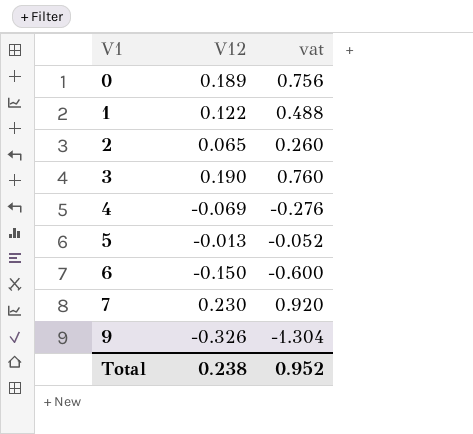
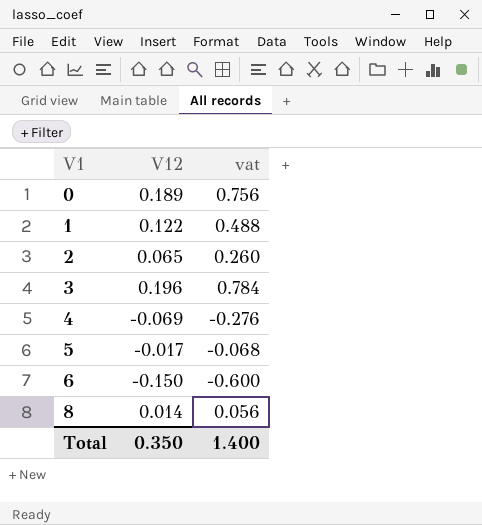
row 7: 0.230 | 0.920 -> none
row 9: -0.326 | -1.304 -> none
3 | V12: 0.190 -> 0.196
3 | vat: 0.760 -> 0.784
5 | V12: -0.013 -> -0.017
5 | vat: -0.052 -> -0.068
row 8: none -> 0.014 | 0.056
Total | V12: 0.238 -> 0.350
Total | vat: 0.952 -> 1.400

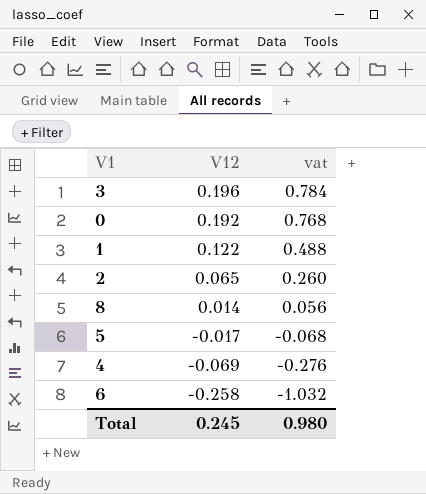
row order: V1 ascending -> V12 descending
0 | V12: 0.189 -> 0.192
0 | vat: 0.756 -> 0.768
6 | V12: -0.150 -> -0.258
6 | vat: -0.600 -> -1.032
Total | V12: 0.350 -> 0.245
Total | vat: 1.400 -> 0.980

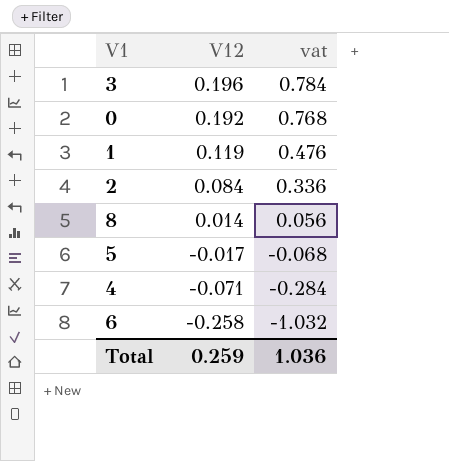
1 | V12: 0.122 -> 0.119
1 | vat: 0.488 -> 0.476
2 | V12: 0.065 -> 0.084
2 | vat: 0.260 -> 0.336
4 | V12: -0.069 -> -0.071
4 | vat: -0.276 -> -0.284
Total | V12: 0.245 -> 0.259
Total | vat: 0.980 -> 1.036

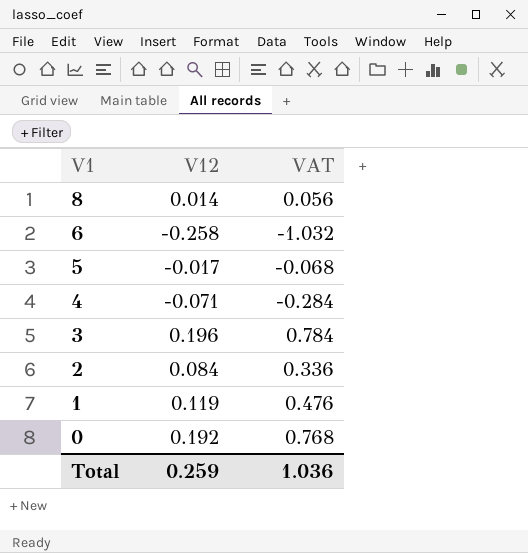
row order: V12 descending -> V1 descending
column name: vat -> VAT

